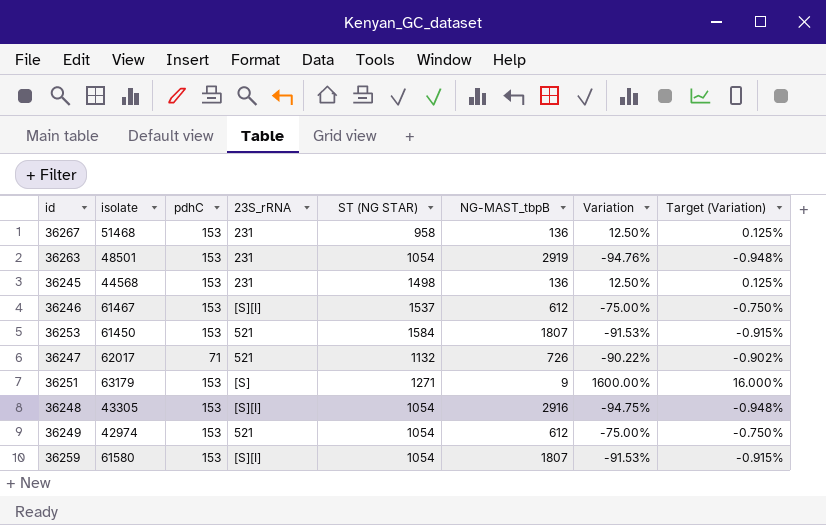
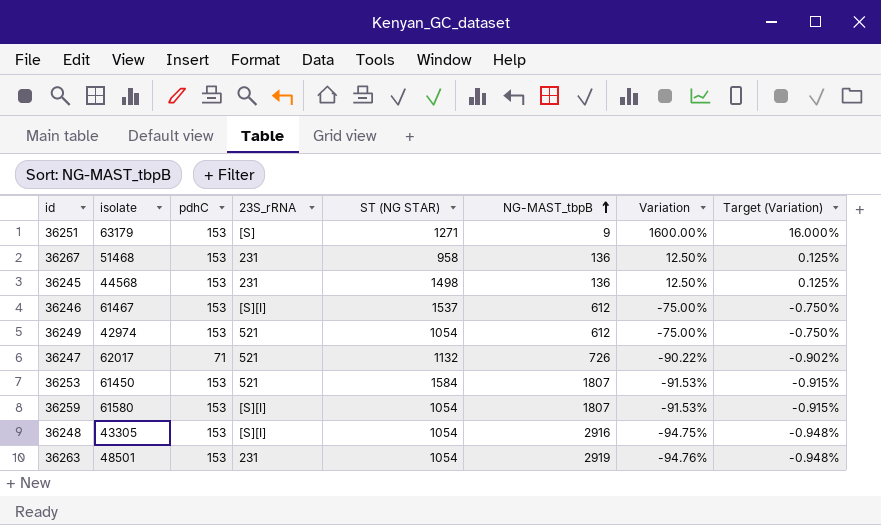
row order: none -> NG-MAST_tbpB ascending

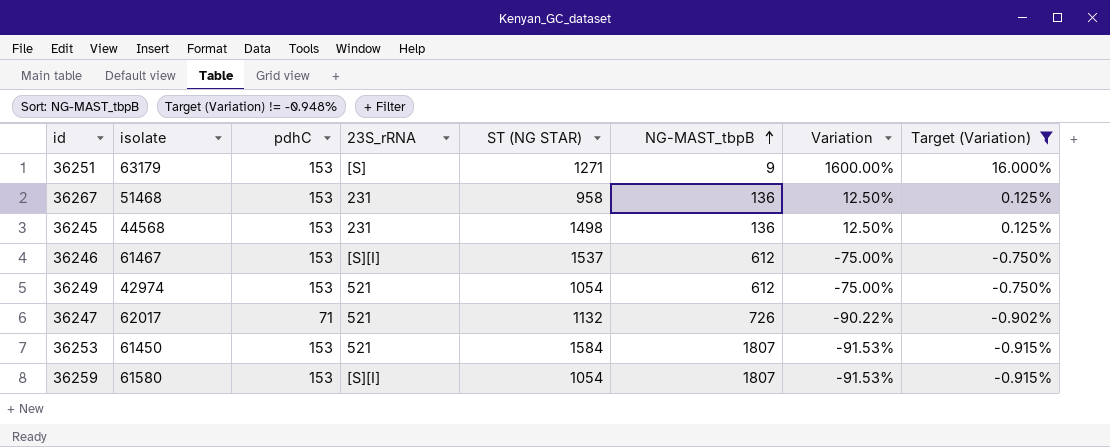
filter: none -> Target (Variation) != -0.948%

